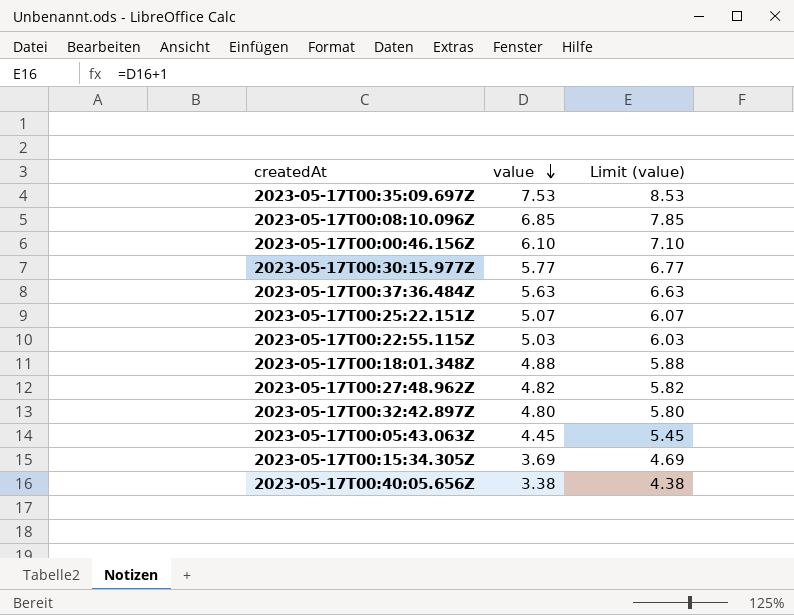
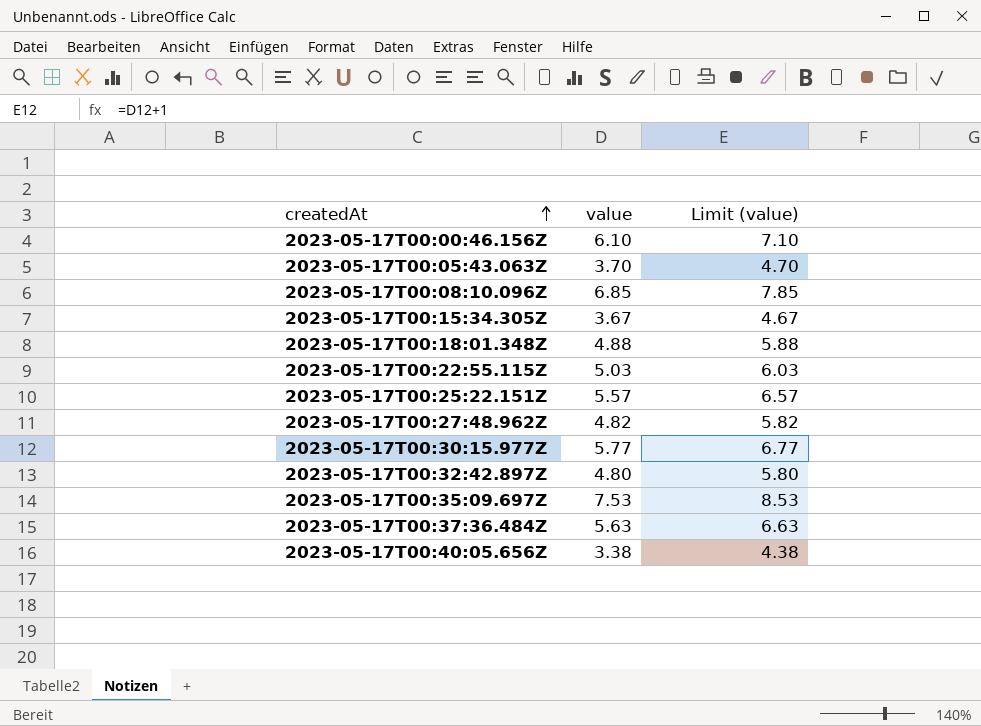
row order: value descending -> createdAt ascending
2023-05-17T00:05:43.063Z | value: 4.45 -> 3.70
2023-05-17T00:05:43.063Z | Limit (value): 5.45 -> 4.70
2023-05-17T00:15:34.305Z | value: 3.69 -> 3.67
2023-05-17T00:15:34.305Z | Limit (value): 4.69 -> 4.67
2023-05-17T00:25:22.151Z | value: 5.07 -> 5.57
2023-05-17T00:25:22.151Z | Limit (value): 6.07 -> 6.57

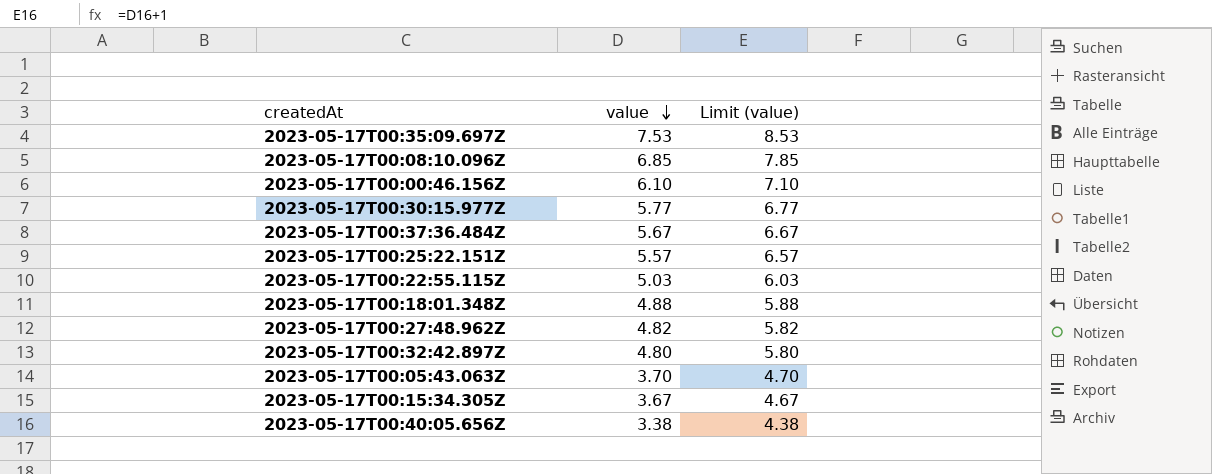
row order: createdAt ascending -> value descending
2023-05-17T00:37:36.484Z | value: 5.63 -> 5.67
2023-05-17T00:37:36.484Z | Limit (value): 6.63 -> 6.67

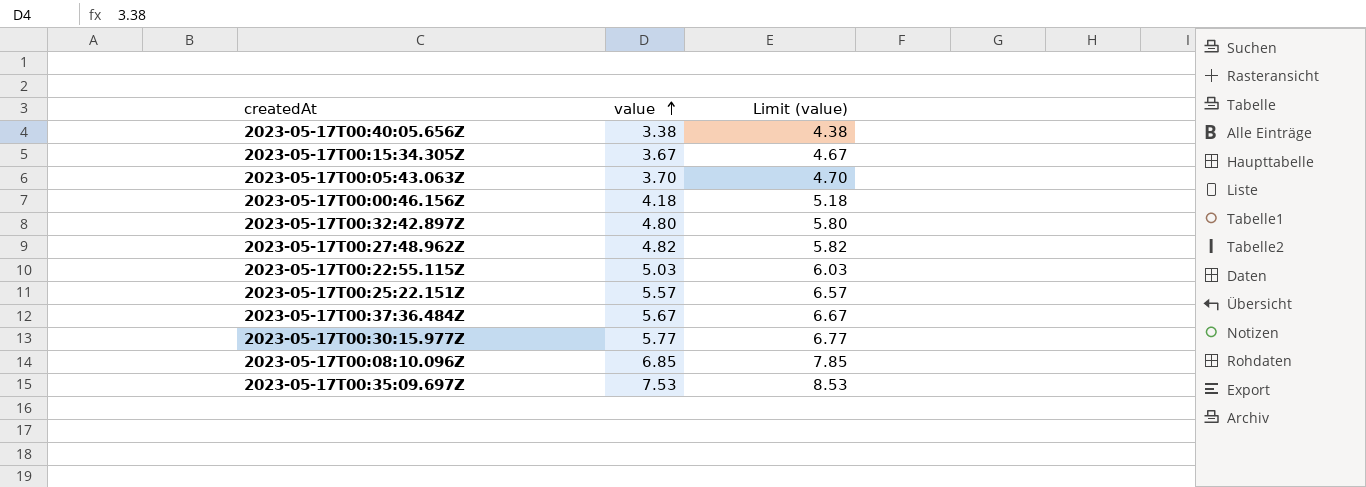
row order: value descending -> value ascending
row 2023-05-17T00:18:01.348Z: 4.88 | 5.88 -> none
2023-05-17T00:00:46.156Z | value: 6.10 -> 4.18
2023-05-17T00:00:46.156Z | Limit (value): 7.10 -> 5.18

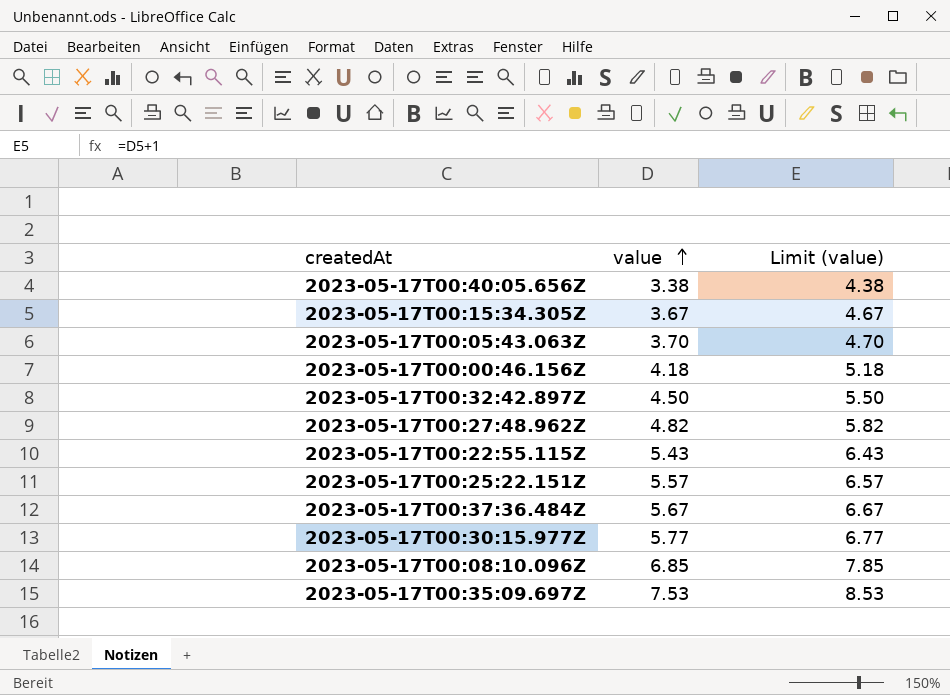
2023-05-17T00:32:42.897Z | value: 4.80 -> 4.50
2023-05-17T00:32:42.897Z | Limit (value): 5.80 -> 5.50
2023-05-17T00:22:55.115Z | value: 5.03 -> 5.43
2023-05-17T00:22:55.115Z | Limit (value): 6.03 -> 6.43

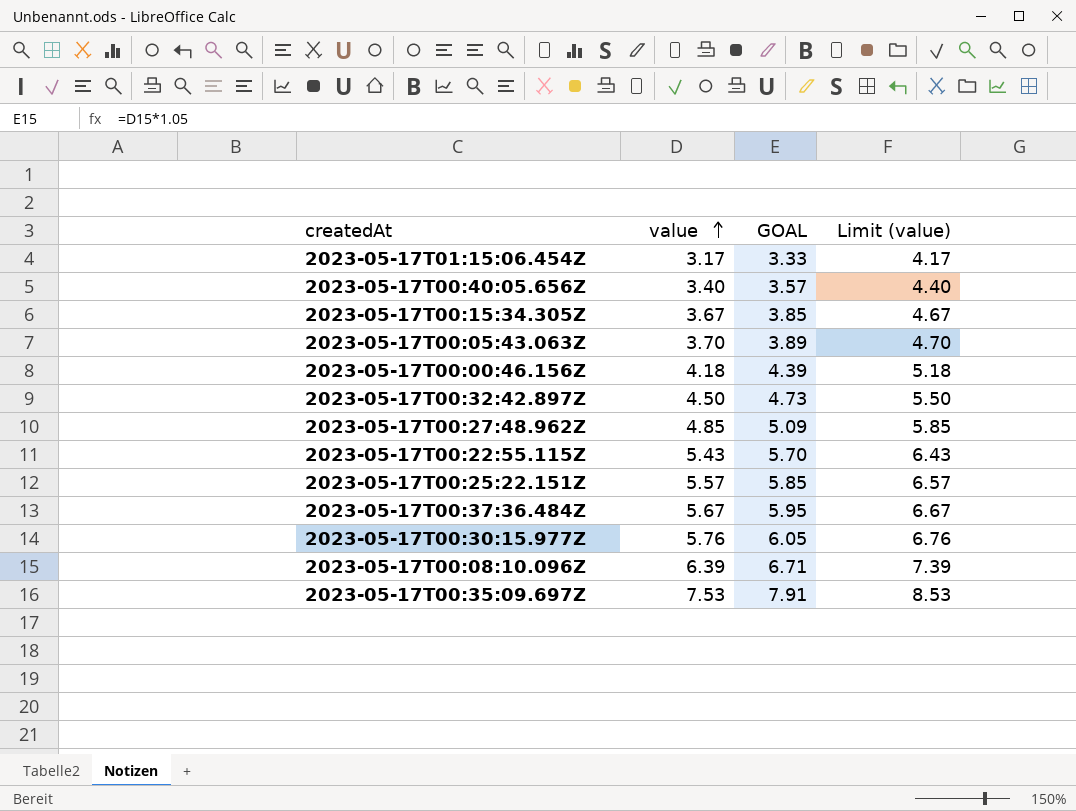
column GOAL | formula: none -> [value] * 1.05
row 2023-05-17T01:15:06.454Z: none -> 3.17 | 3.33 | 4.17
2023-05-17T00:40:05.656Z | value: 3.38 -> 3.40
2023-05-17T00:40:05.656Z | Limit (value): 4.38 -> 4.40
2023-05-17T00:27:48.962Z | value: 4.82 -> 4.85
2023-05-17T00:27:48.962Z | Limit (value): 5.82 -> 5.85
2023-05-17T00:30:15.977Z | value: 5.77 -> 5.76
2023-05-17T00:30:15.977Z | Limit (value): 6.77 -> 6.76
2023-05-17T00:08:10.096Z | value: 6.85 -> 6.39
2023-05-17T00:08:10.096Z | Limit (value): 7.85 -> 7.39

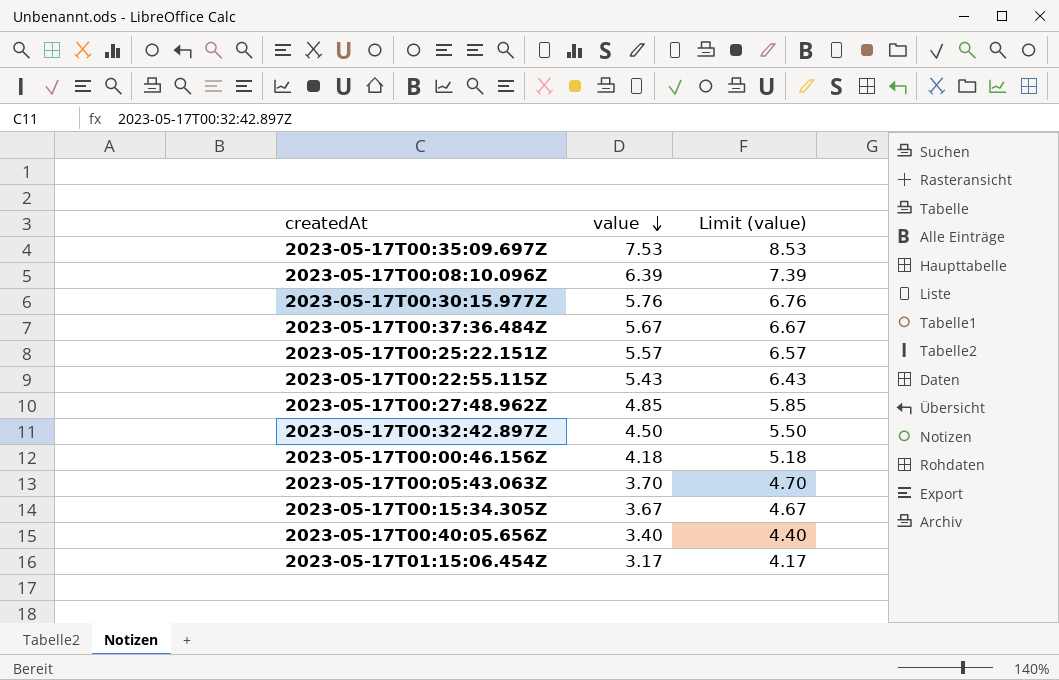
row order: value ascending -> value descending
column GOAL | formula: [value] * 1.05 -> none

